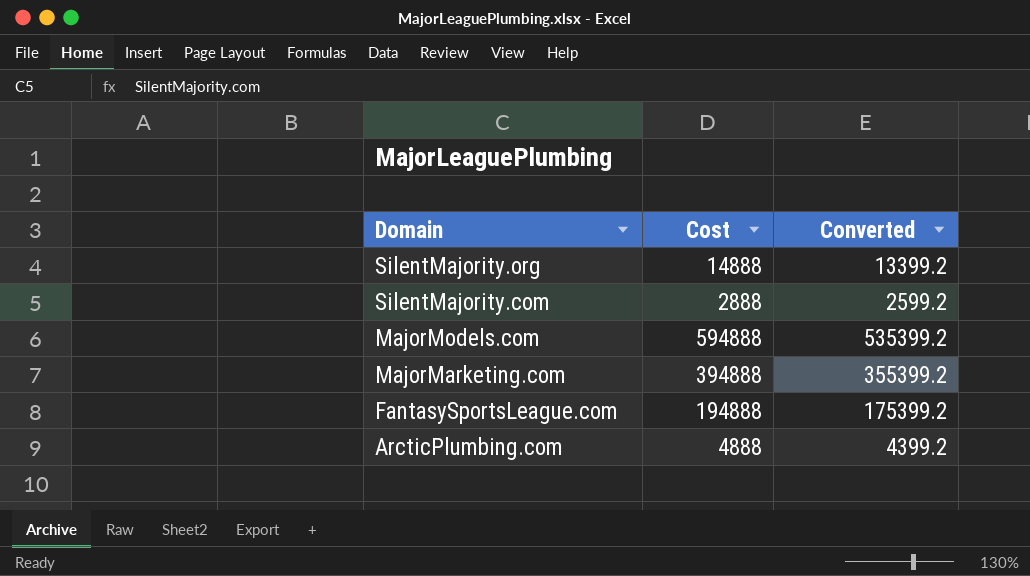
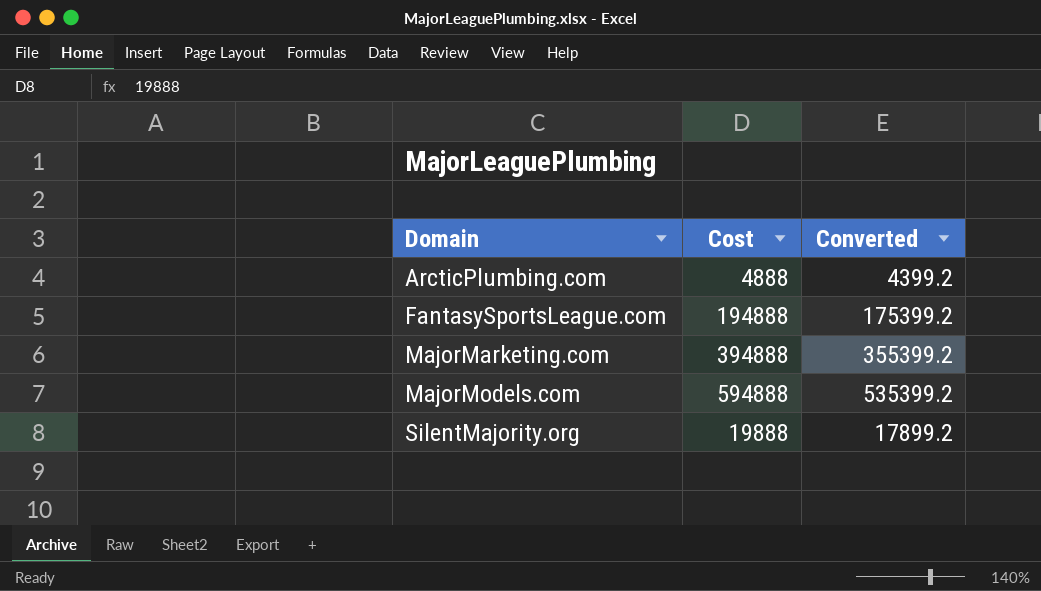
row order: Domain descending -> Domain ascending
row SilentMajority.com: 2888 | 2599.2 -> none
SilentMajority.org | Cost: 14888 -> 19888
SilentMajority.org | Converted: 13399.2 -> 17899.2

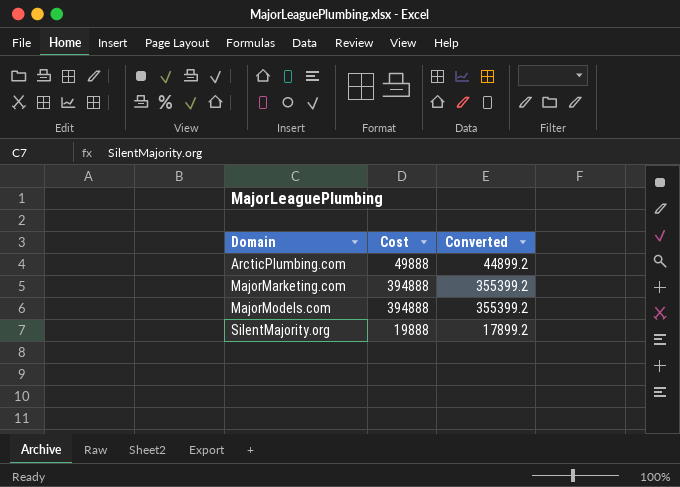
row FantasySportsLeague.com: 194888 | 175399.2 -> none
ArcticPlumbing.com | Cost: 4888 -> 49888
ArcticPlumbing.com | Converted: 4399.2 -> 44899.2
MajorModels.com | Cost: 594888 -> 394888
MajorModels.com | Converted: 535399.2 -> 355399.2

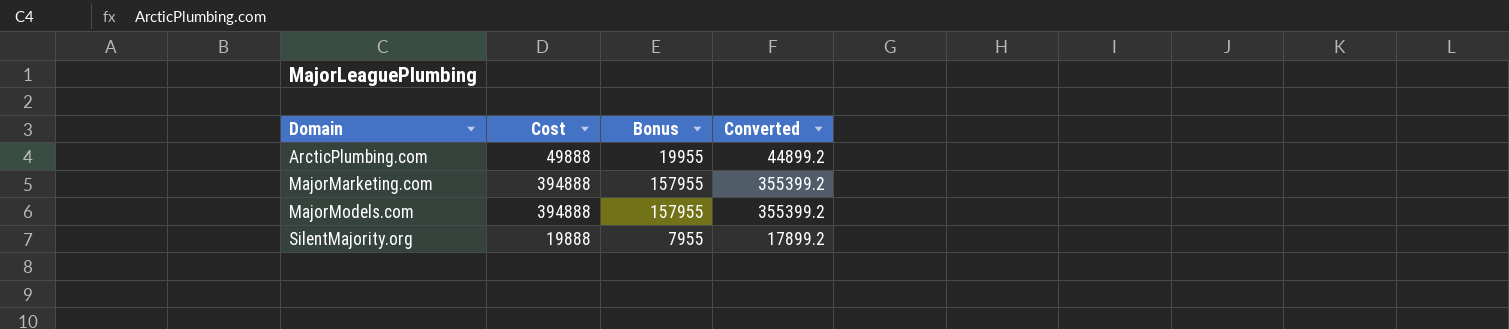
column Bonus | formula: none -> [Cost] * 0.4

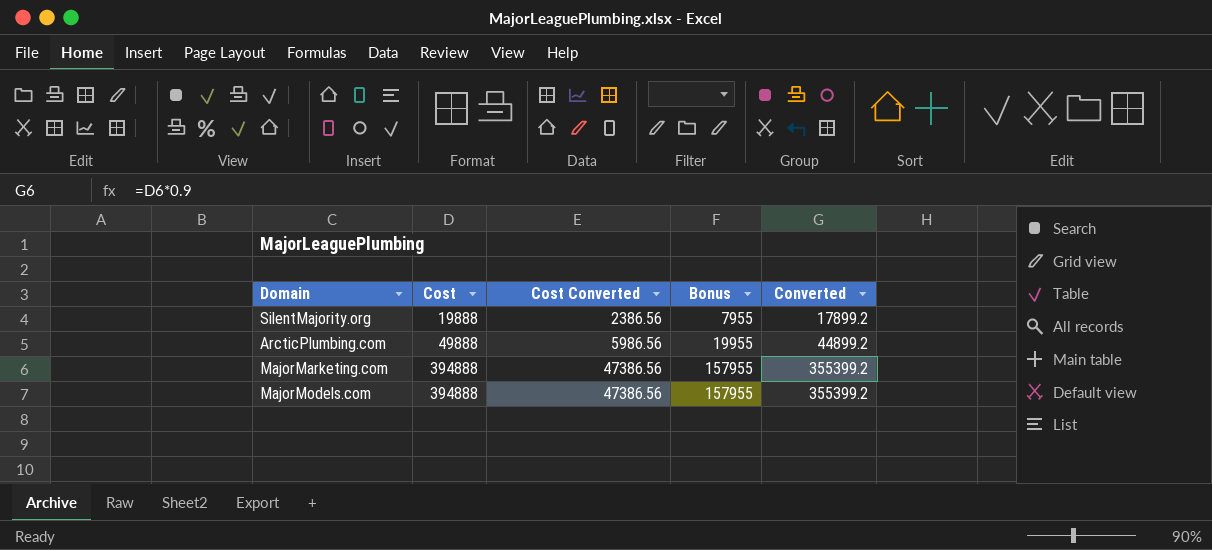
row order: Domain ascending -> Cost ascending
column Cost Converted | formula: none -> [Cost] * 0.12

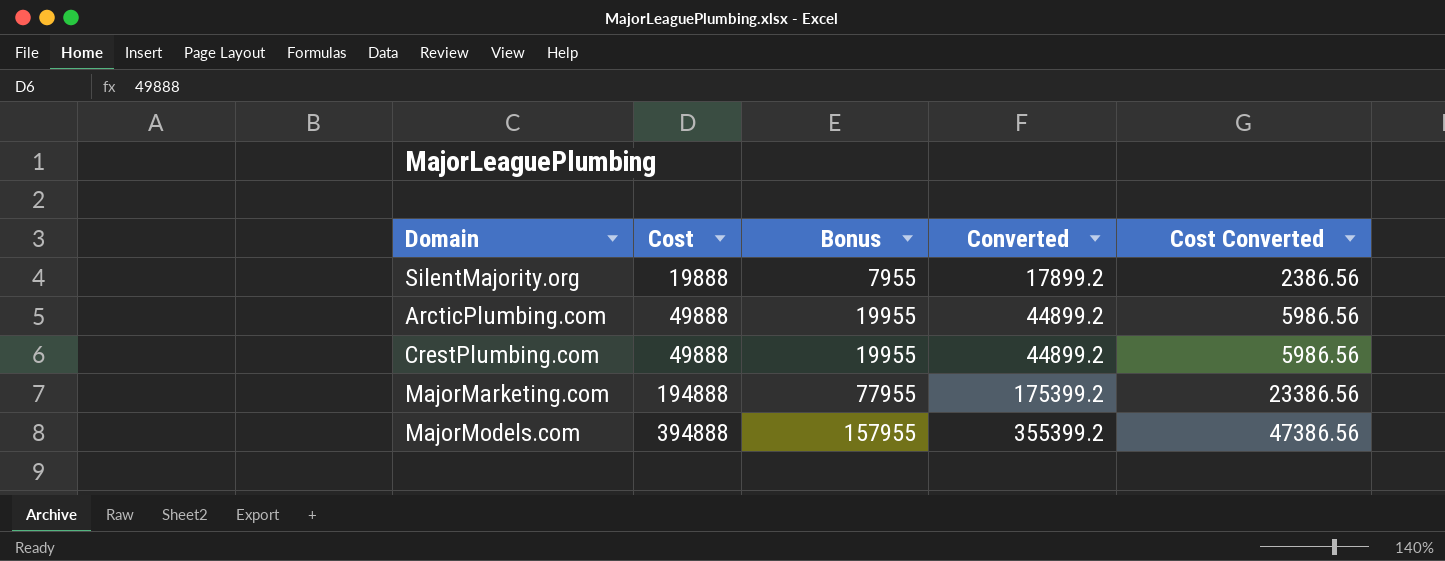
column Cost Converted | position: 3 -> 5
row CrestPlumbing.com: none -> 49888 | 19955 | 44899.2 | 5986.56
MajorMarketing.com | Cost: 394888 -> 194888
MajorMarketing.com | Bonus: 157955 -> 77955
MajorMarketing.com | Converted: 355399.2 -> 175399.2
MajorMarketing.com | Cost Converted: 47386.56 -> 23386.56

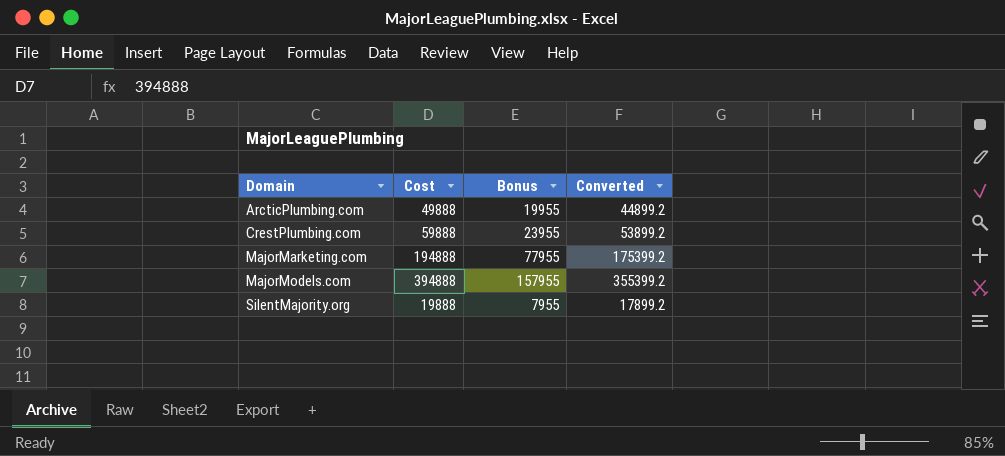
row order: Cost ascending -> Domain ascending
column Cost Converted | formula: [Cost] * 0.12 -> none
CrestPlumbing.com | Cost: 49888 -> 59888
CrestPlumbing.com | Bonus: 19955 -> 23955
CrestPlumbing.com | Converted: 44899.2 -> 53899.2

